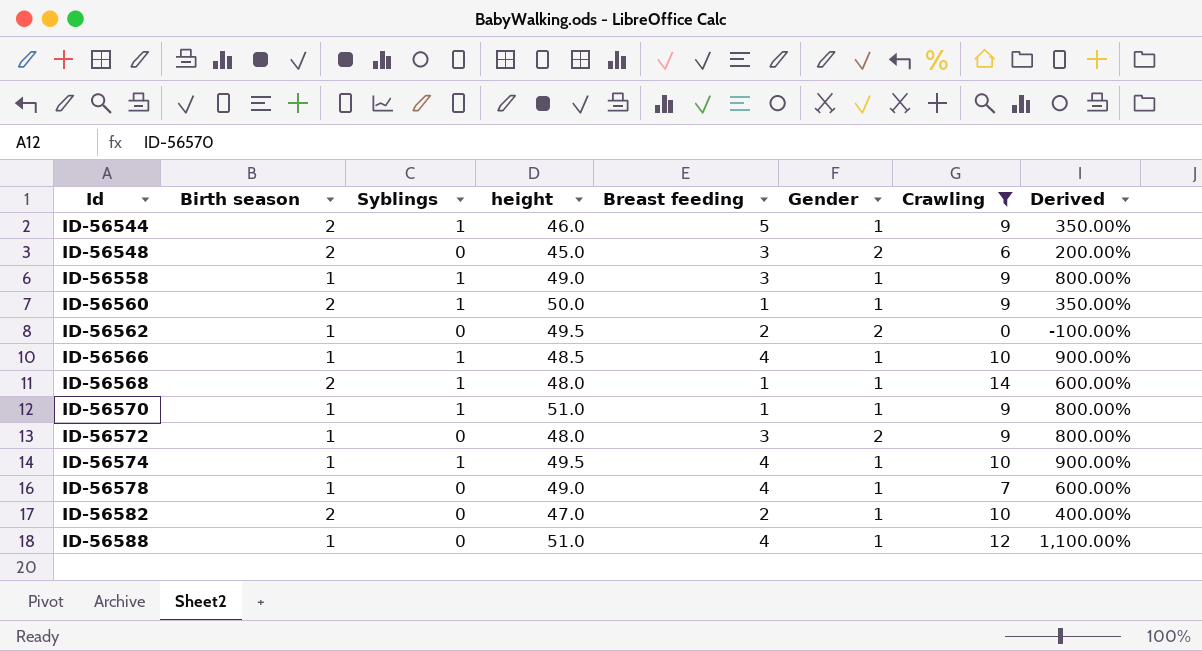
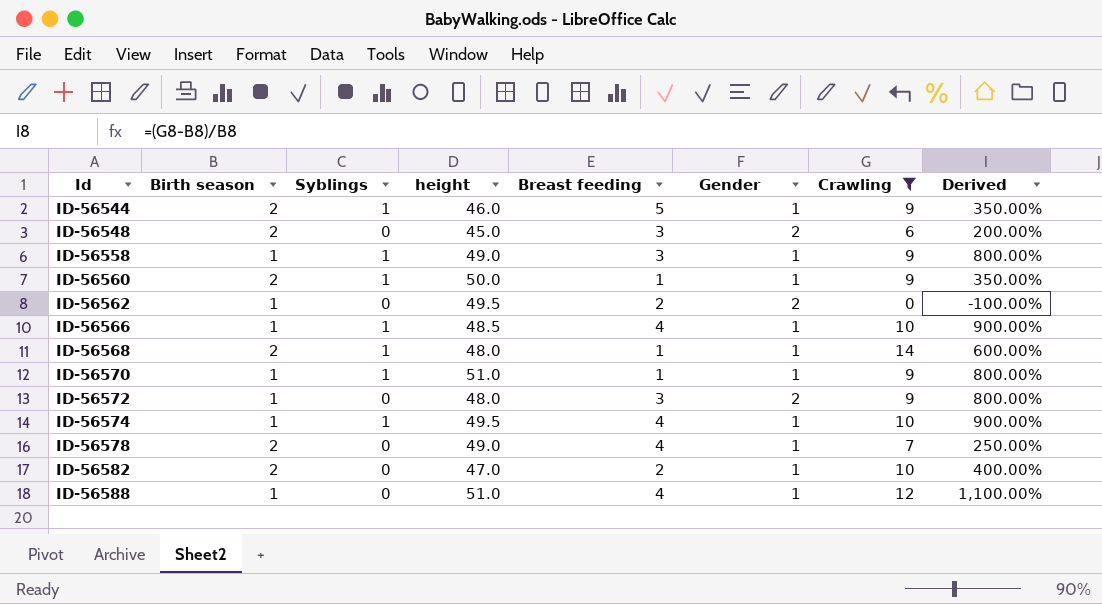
ID-56578 | Birth season: 1 -> 2
ID-56578 | Derived: 600.00% -> 250.00%

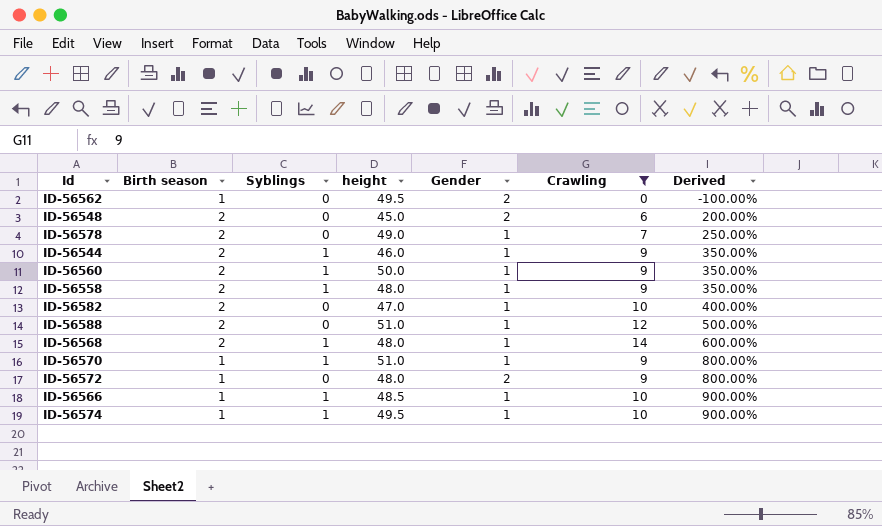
row order: Id ascending -> Derived ascending
column Breast feeding | position: 5 -> none
ID-56558 | Birth season: 1 -> 2
ID-56558 | height: 49.0 -> 48.0
ID-56558 | Derived: 800.00% -> 350.00%
ID-56588 | Birth season: 1 -> 2
ID-56588 | Derived: 1,100.00% -> 500.00%

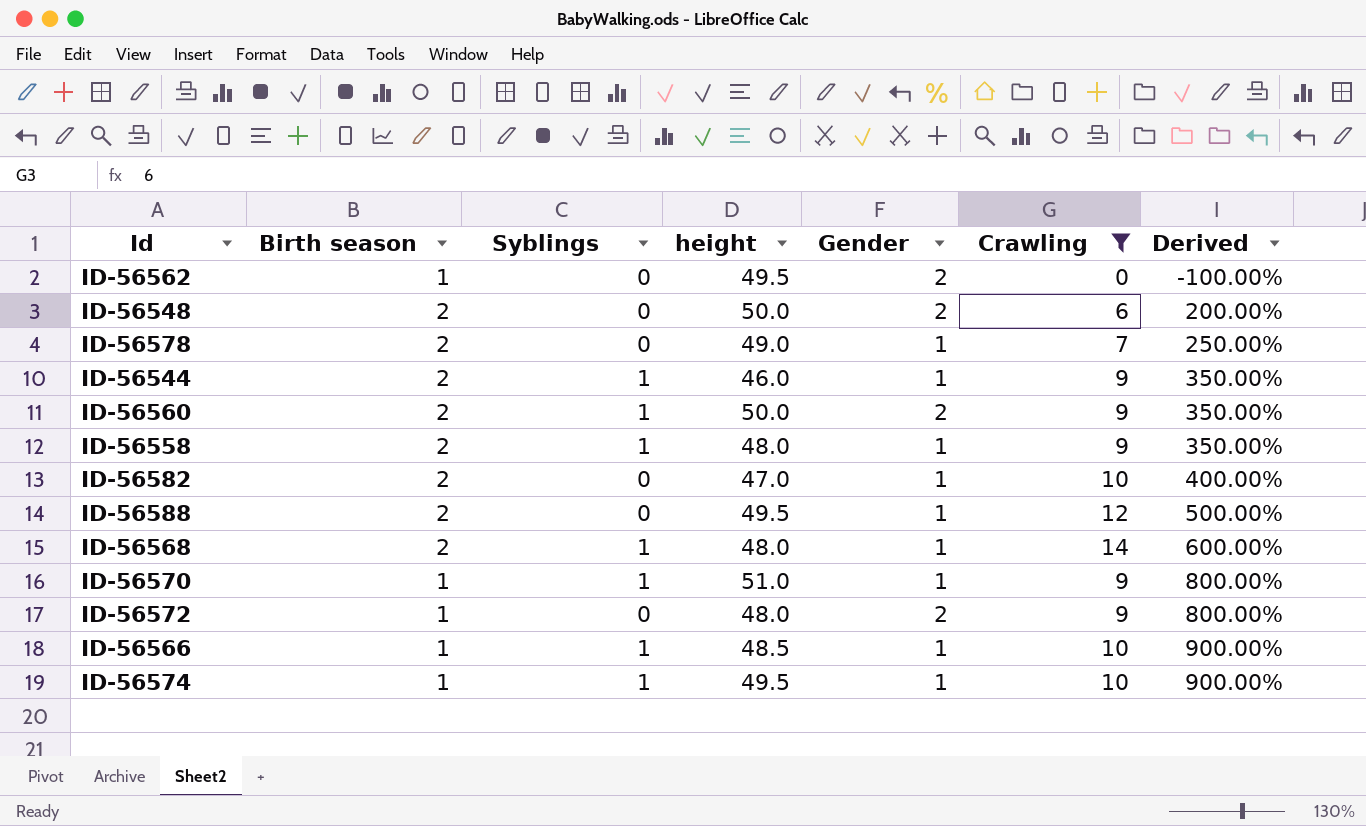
ID-56548 | height: 45.0 -> 50.0
ID-56560 | Gender: 1 -> 2
ID-56588 | height: 51.0 -> 49.5

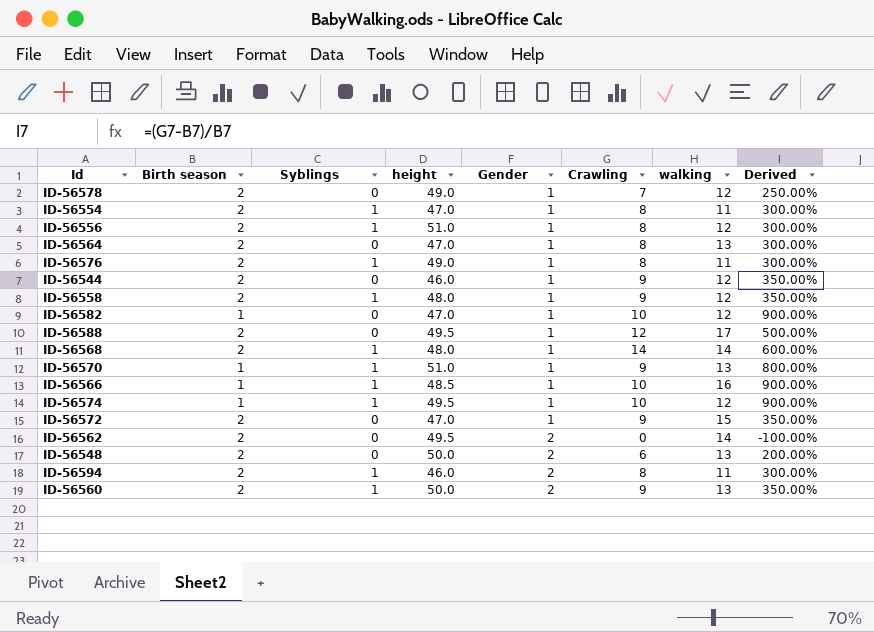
filter: Crawling != 8 -> none
row order: Derived ascending -> Gender ascending
column walking | position: none -> 7
ID-56544 | Syblings: 1 -> 0
ID-56582 | Birth season: 2 -> 1
ID-56582 | Derived: 400.00% -> 900.00%
ID-56572 | Birth season: 1 -> 2
ID-56572 | height: 48.0 -> 47.0
ID-56572 | Gender: 2 -> 1
ID-56572 | Derived: 800.00% -> 350.00%
ID-56562 | Birth season: 1 -> 2

